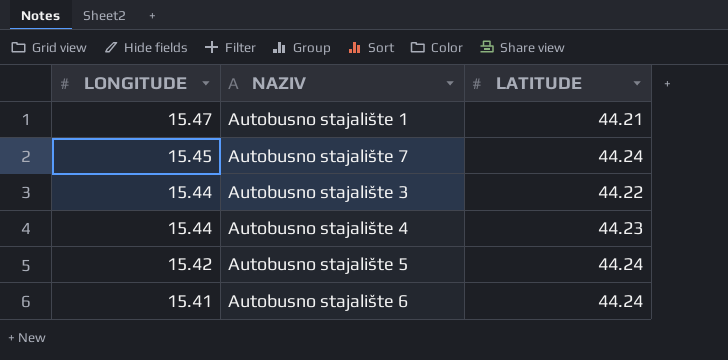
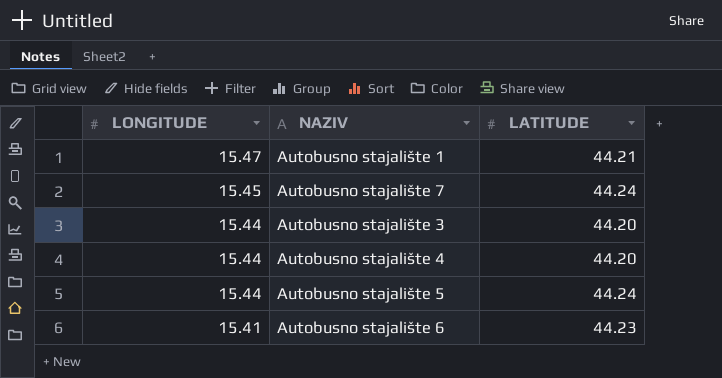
Autobusno stajalište 3 | LATITUDE: 44.22 -> 44.20
Autobusno stajalište 4 | LATITUDE: 44.23 -> 44.20
Autobusno stajalište 5 | LONGITUDE: 15.42 -> 15.44
Autobusno stajalište 6 | LATITUDE: 44.24 -> 44.23

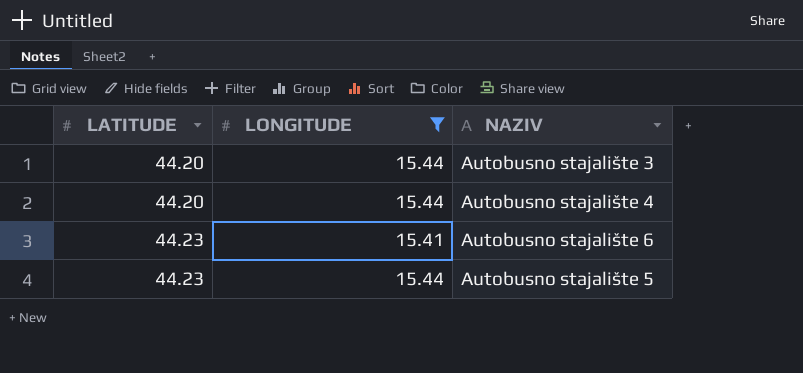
filter: none -> LONGITUDE <= 15.44
row order: LONGITUDE descending -> LATITUDE ascending
column LATITUDE | position: 3 -> 1
Autobusno stajalište 5 | LATITUDE: 44.24 -> 44.23

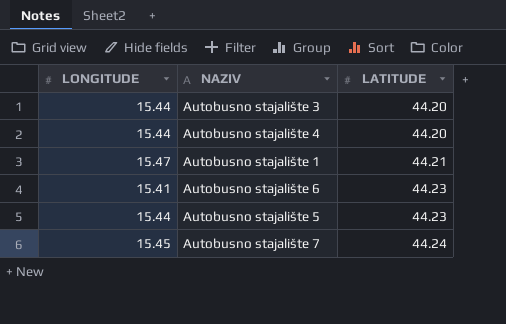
filter: LONGITUDE <= 15.44 -> none
column LATITUDE | position: 1 -> 3

